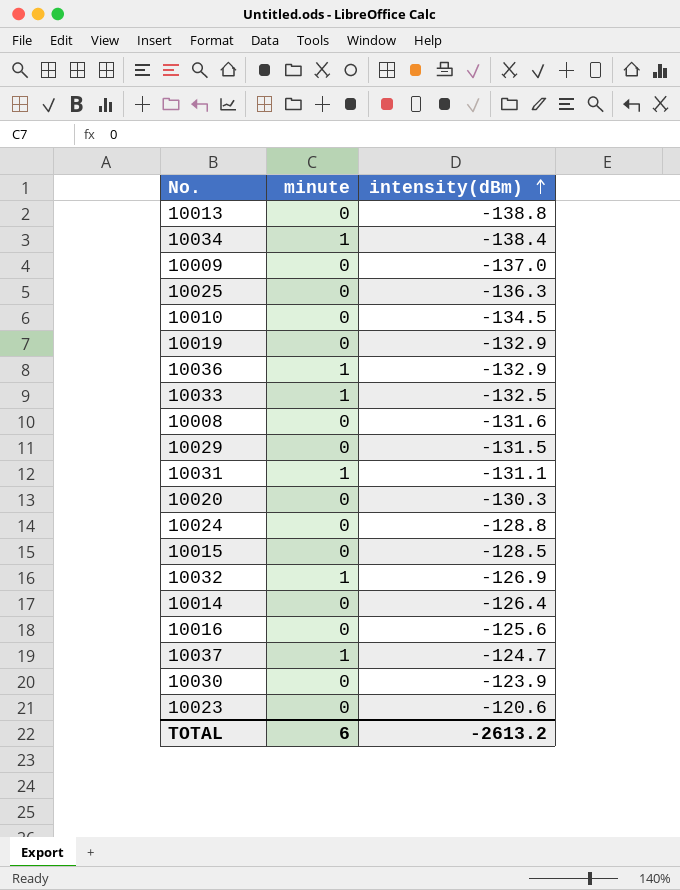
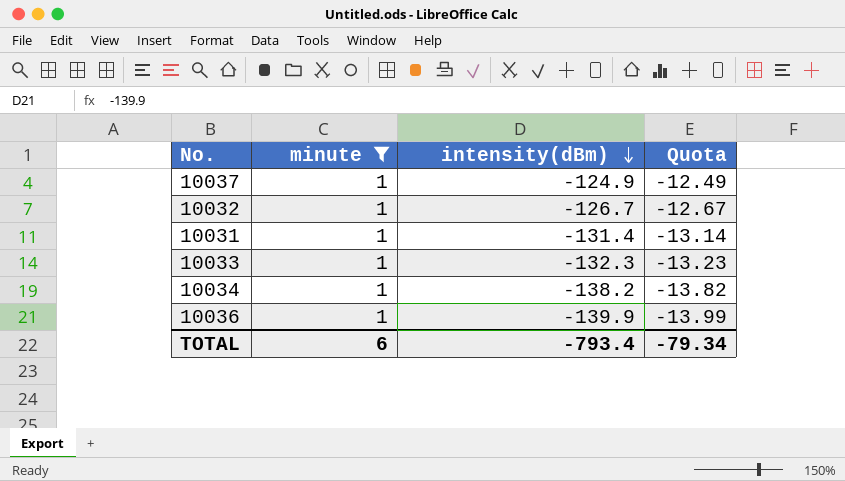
filter: none -> minute = 1
row order: intensity(dBm) ascending -> intensity(dBm) descending
column Quota | formula: none -> [intensity(dBm)] * 0.1
10037 | intensity(dBm): -124.7 -> -124.9
10032 | intensity(dBm): -126.9 -> -126.7
10031 | intensity(dBm): -131.1 -> -131.4
10033 | intensity(dBm): -132.5 -> -132.3
10034 | intensity(dBm): -138.4 -> -138.2
10036 | intensity(dBm): -132.9 -> -139.9
TOTAL | intensity(dBm): -2613.2 -> -793.4

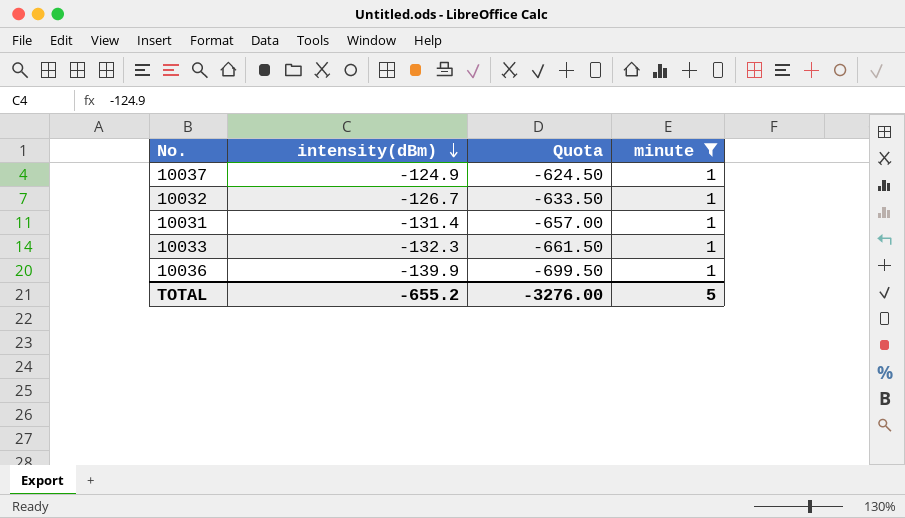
column Quota | formula: [intensity(dBm)] * 0.1 -> [intensity(dBm)] * 5
column minute | position: 2 -> 4
row 10034: 1 | -138.2 | -13.82 -> none
TOTAL | intensity(dBm): -793.4 -> -655.2
TOTAL | Quota: -79.34 -> -3276.00
TOTAL | minute: 6 -> 5

